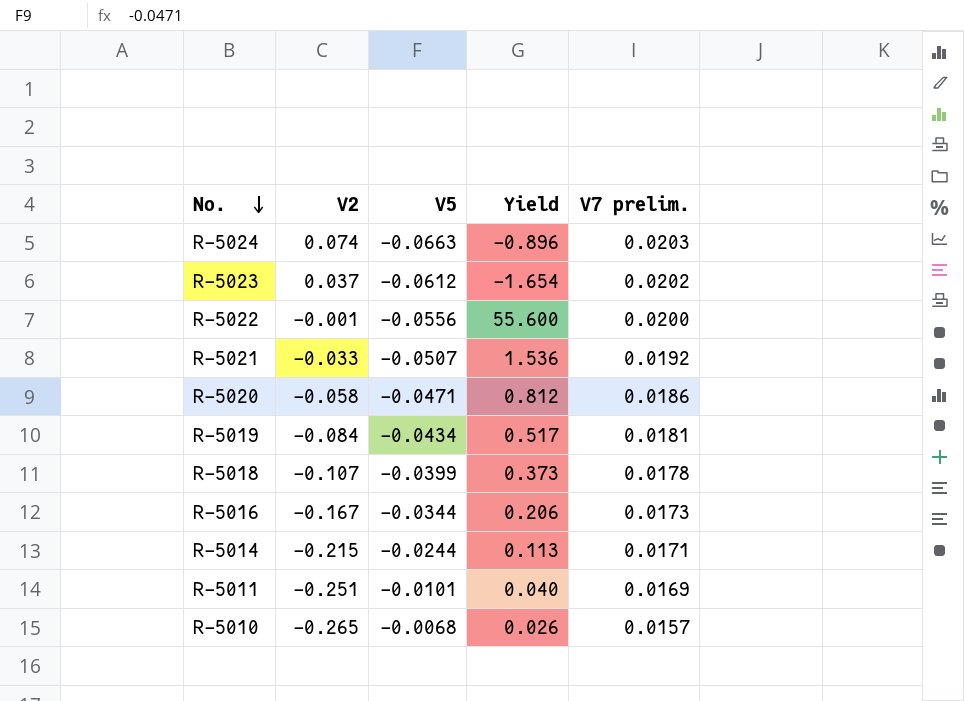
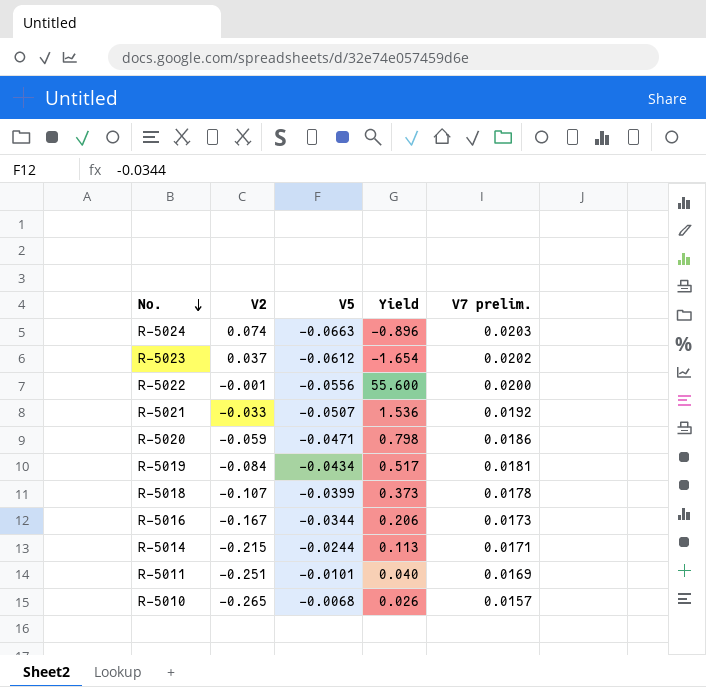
R-5020 | V2: -0.058 -> -0.059
R-5020 | Yield: 0.812 -> 0.798

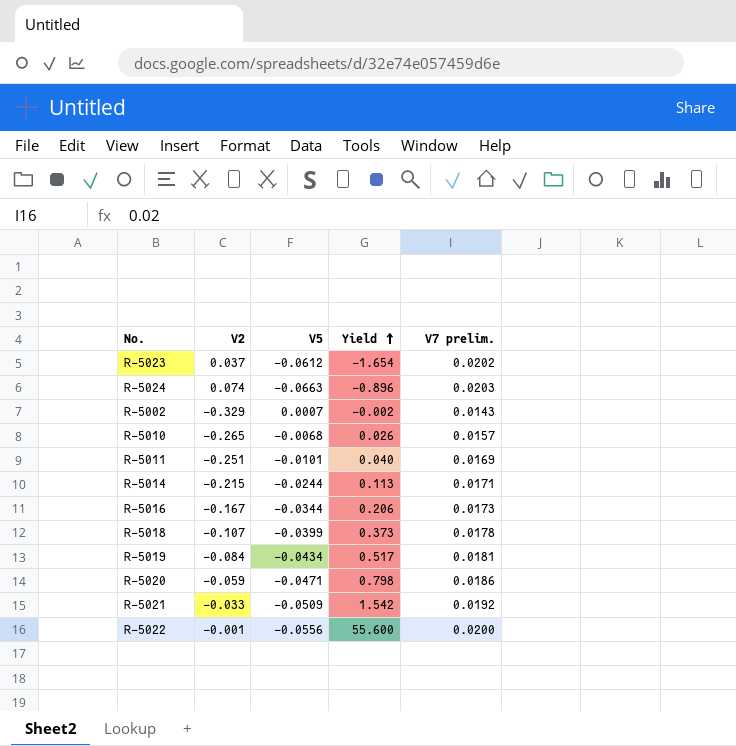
row order: No. descending -> Yield ascending
row R-5002: none -> -0.329 | 0.0007 | -0.002 | 0.0143
R-5021 | V5: -0.0507 -> -0.0509
R-5021 | Yield: 1.536 -> 1.542

